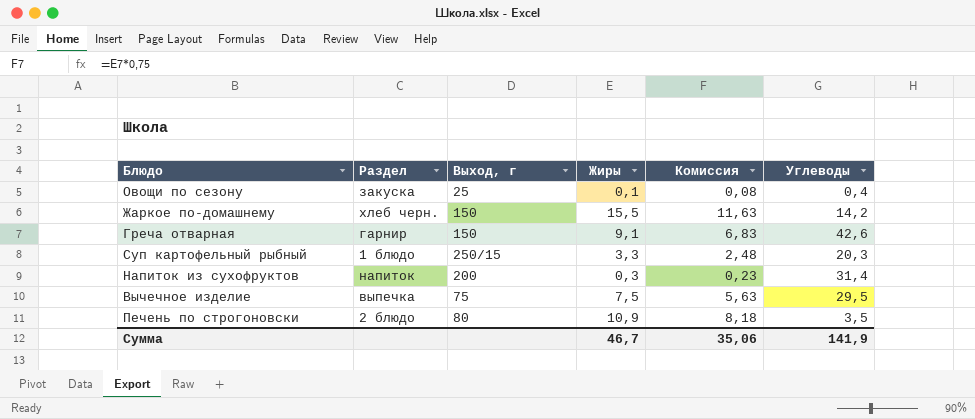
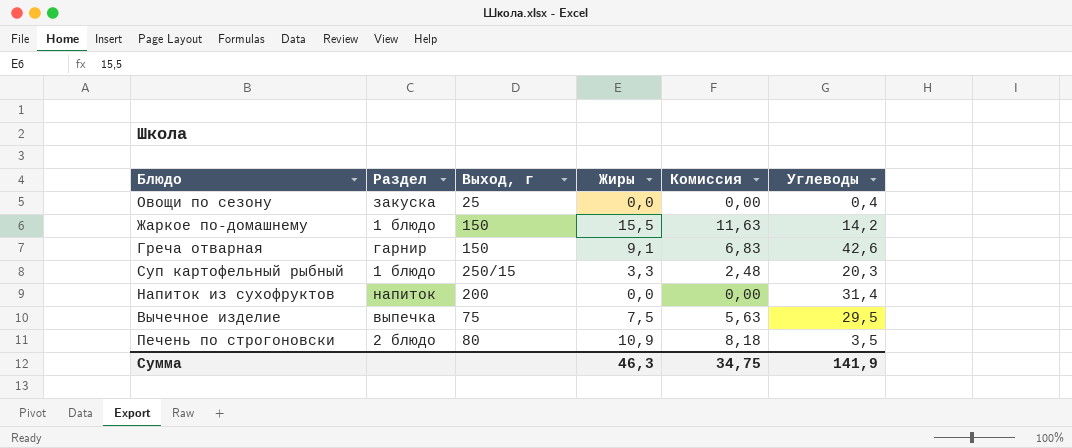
Овощи по сезону | Жиры: 0,1 -> 0,0
Овощи по сезону | Комиссия: 0,08 -> 0,00
Жаркое по-домашнему | Раздел: хлеб черн. -> 1 блюдо
Напиток из сухофруктов | Жиры: 0,3 -> 0,0
Напиток из сухофруктов | Комиссия: 0,23 -> 0,00
Сумма | Жиры: 46,7 -> 46,3
Сумма | Комиссия: 35,06 -> 34,75

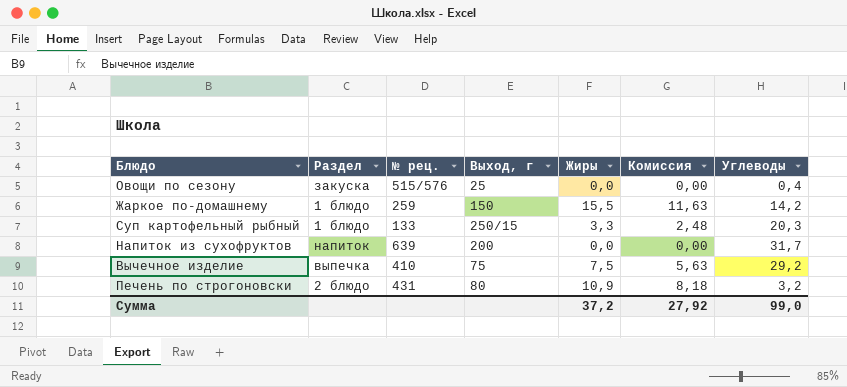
column № рец. | position: none -> 3
row Греча отварная: гарнир | 150 | 9,1 | 6,83 | 42,6 -> none
Напиток из сухофруктов | Углеводы: 31,4 -> 31,7
Вычечное изделие | Углеводы: 29,5 -> 29,2
Печень по строгоновски | Углеводы: 3,5 -> 3,2
Сумма | Жиры: 46,3 -> 37,2
Сумма | Комиссия: 34,75 -> 27,92
Сумма | Углеводы: 141,9 -> 99,0

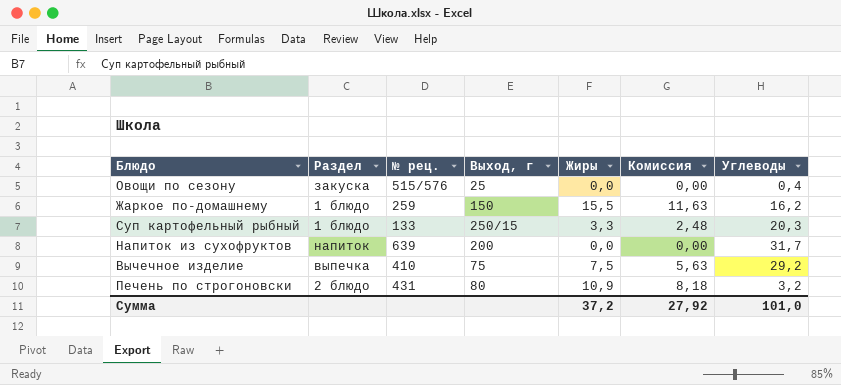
Жаркое по-домашнему | Углеводы: 14,2 -> 16,2
Сумма | Углеводы: 99,0 -> 101,0

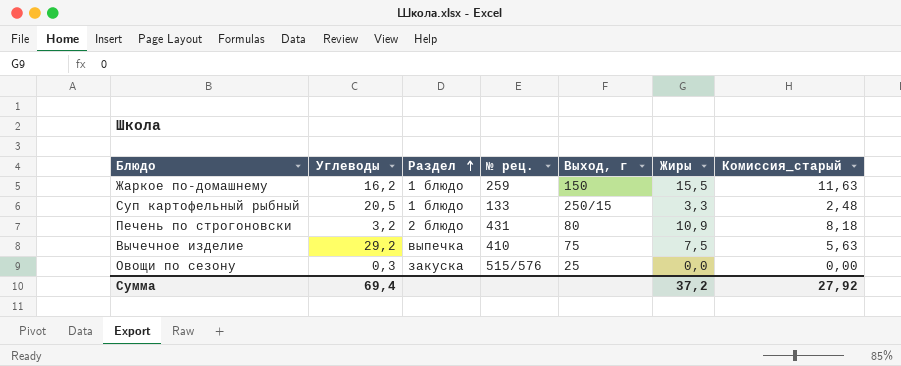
row order: none -> Раздел ascending
column Углеводы | position: 7 -> 2
column name: Комиссия -> Комиссия_старый
row Напиток из сухофруктов: напиток | 639 | 200 | 0,0 | 0,00 | 31,7 -> none
Суп картофельный рыбный | Углеводы: 20,3 -> 20,5
Овощи по сезону | Углеводы: 0,4 -> 0,3
Сумма | Углеводы: 101,0 -> 69,4

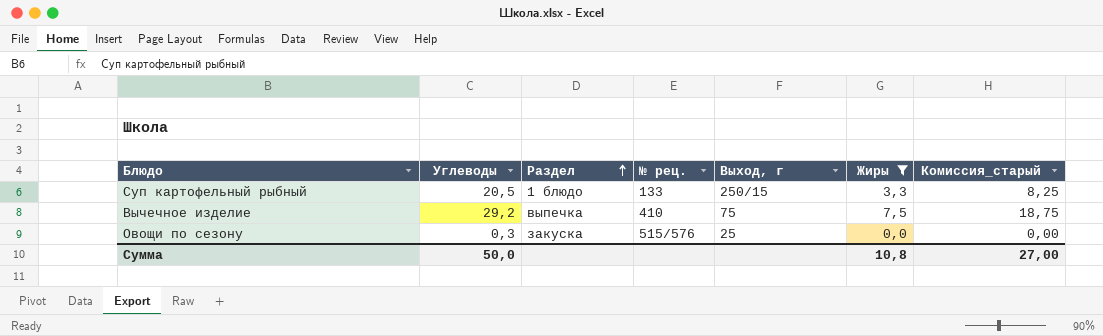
filter: none -> Жиры <= 7,5
column Комиссия_старый | formula: [Жиры] * 0,75 -> [Жиры] * 2,5
Сумма | Углеводы: 69,4 -> 50,0
Сумма | Жиры: 37,2 -> 10,8
Сумма | Комиссия_старый: 27,92 -> 27,00

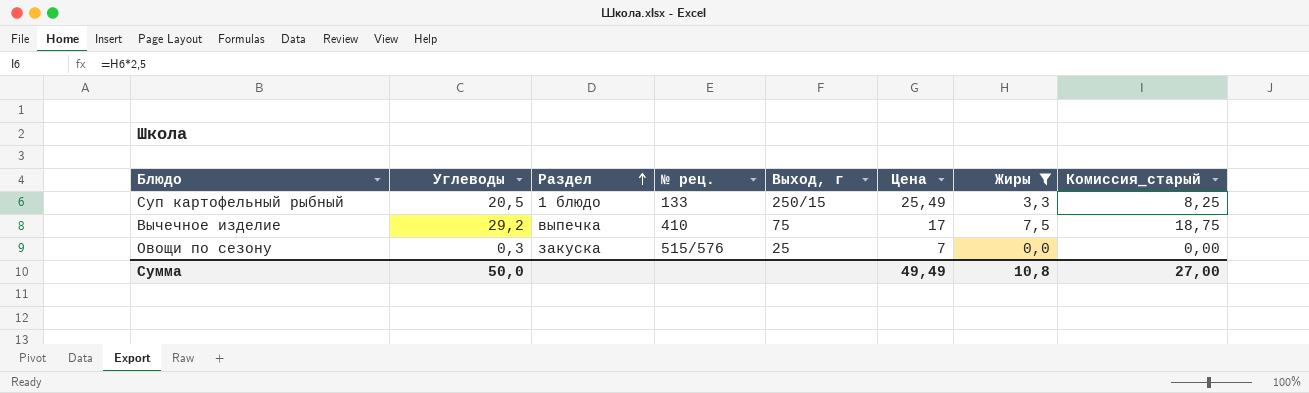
column Цена | position: none -> 6

